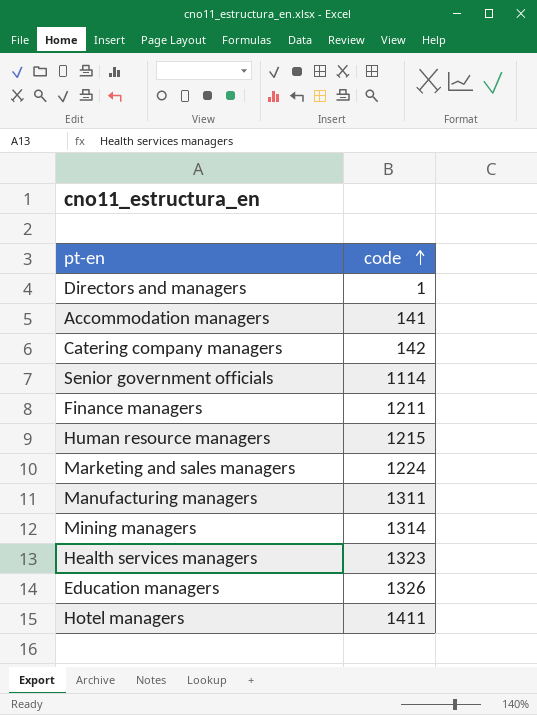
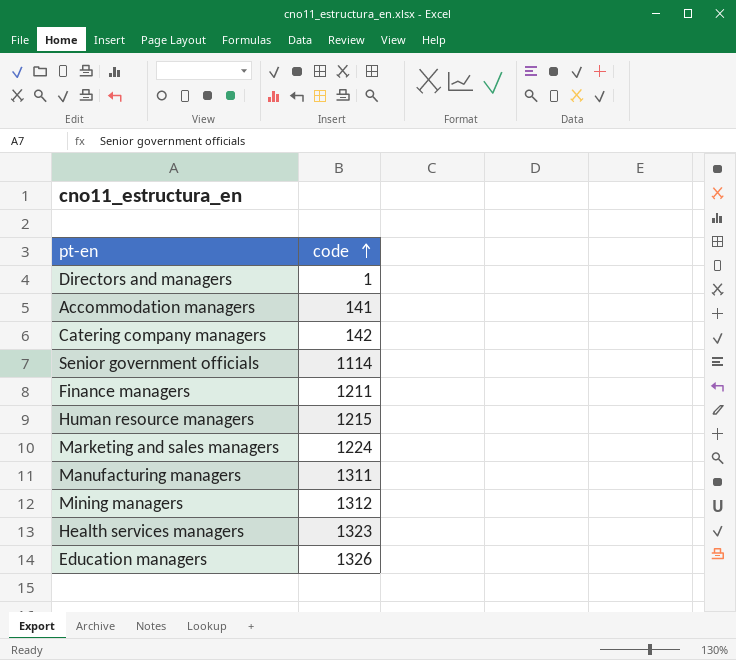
row Hotel managers: 1411 -> none
Mining managers | code: 1314 -> 1312

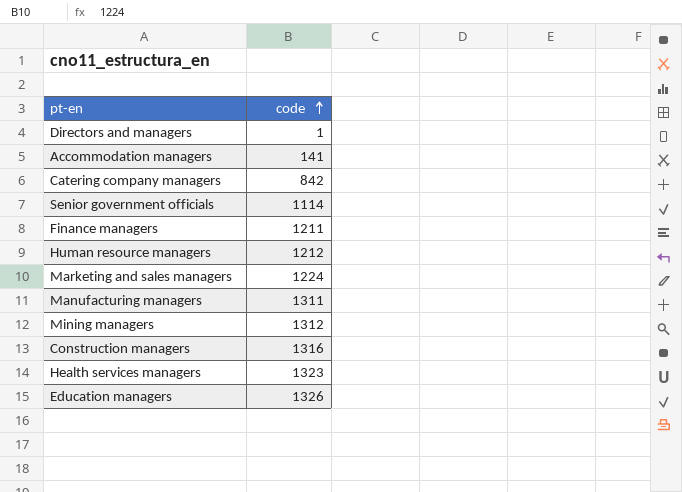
Catering company managers | code: 142 -> 842
Human resource managers | code: 1215 -> 1212
row Construction managers: none -> 1316

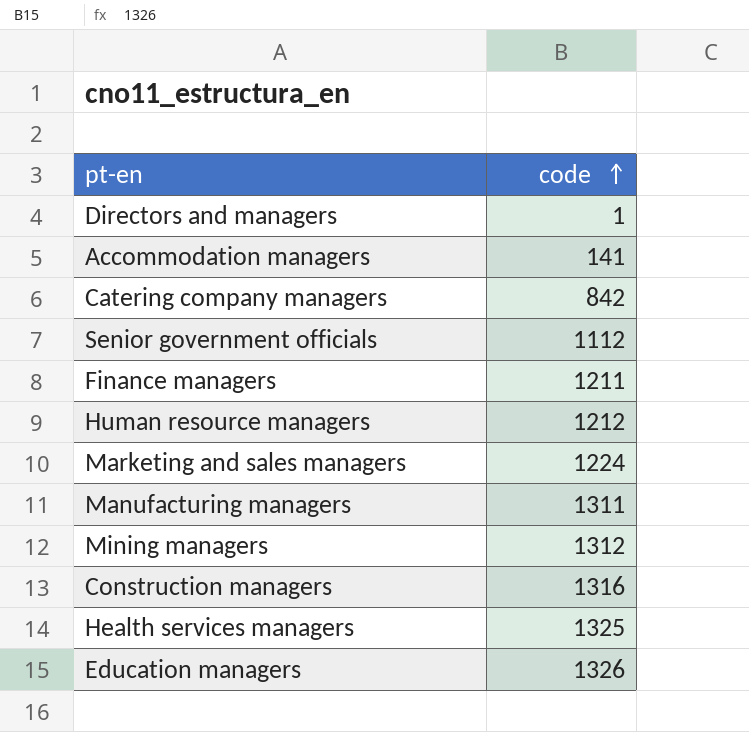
Senior government officials | code: 1114 -> 1112
Health services managers | code: 1323 -> 1325

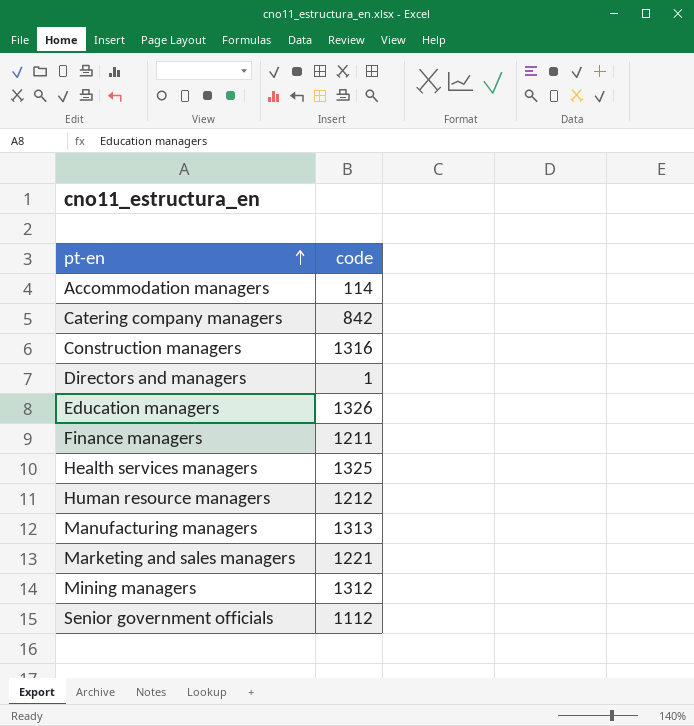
row order: code ascending -> pt-en ascending
Accommodation managers | code: 141 -> 114
Manufacturing managers | code: 1311 -> 1313
Marketing and sales managers | code: 1224 -> 1221

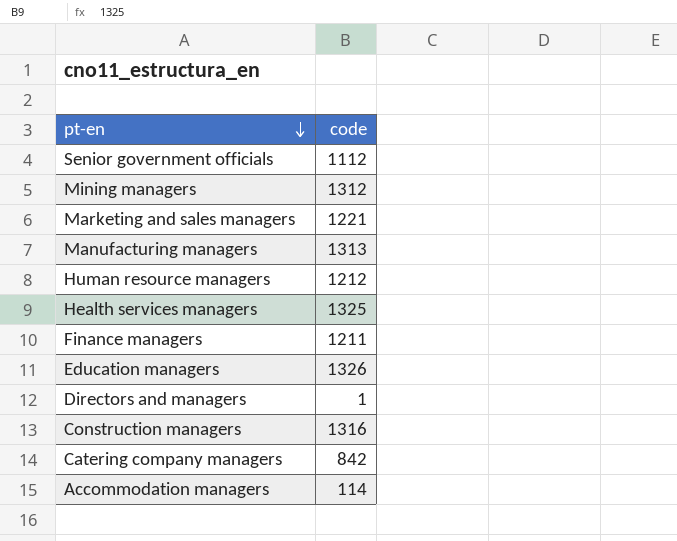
row order: pt-en ascending -> pt-en descending

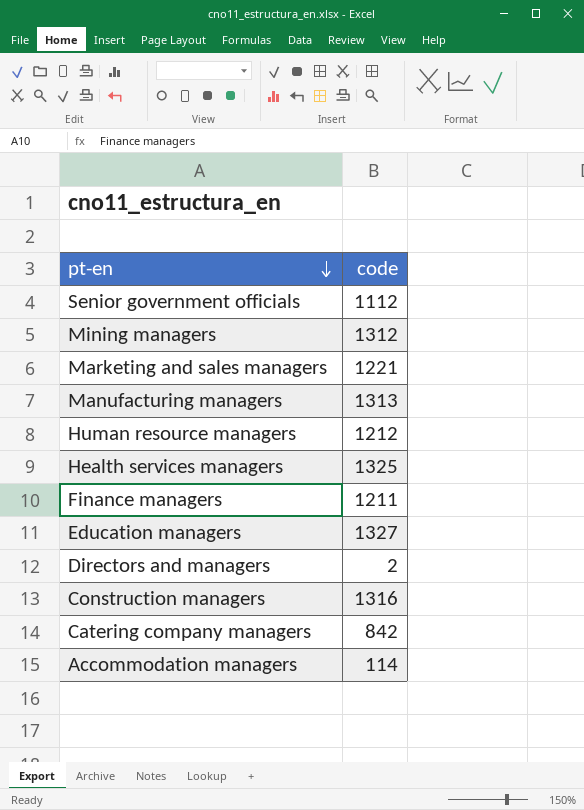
Education managers | code: 1326 -> 1327
Directors and managers | code: 1 -> 2

